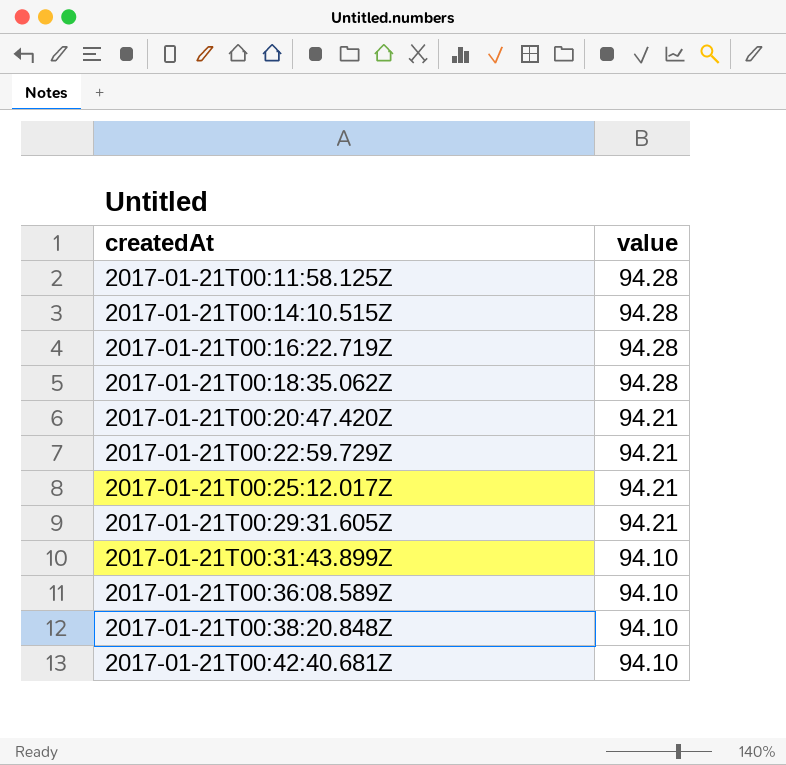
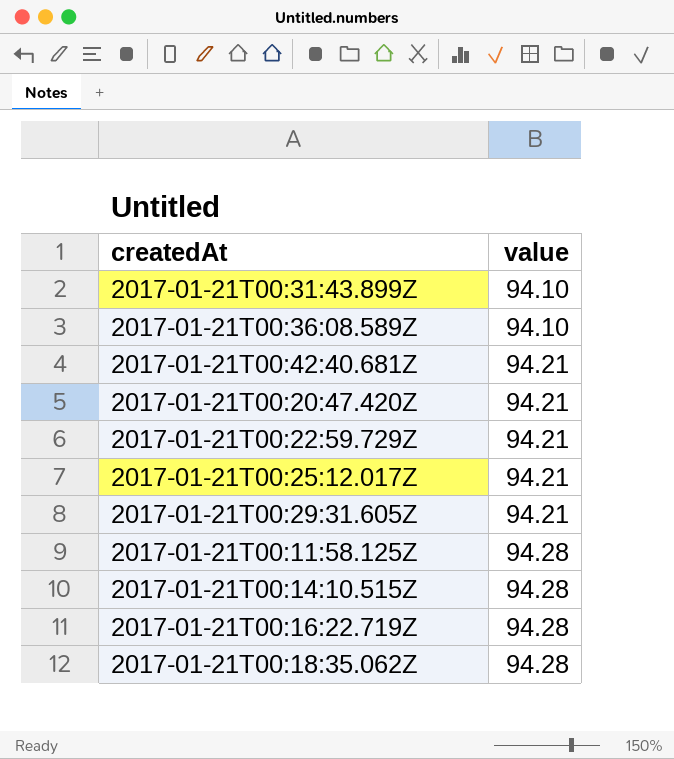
row order: createdAt ascending -> value ascending
row 2017-01-21T00:38:20.848Z: 94.10 -> none
2017-01-21T00:42:40.681Z | value: 94.10 -> 94.21

